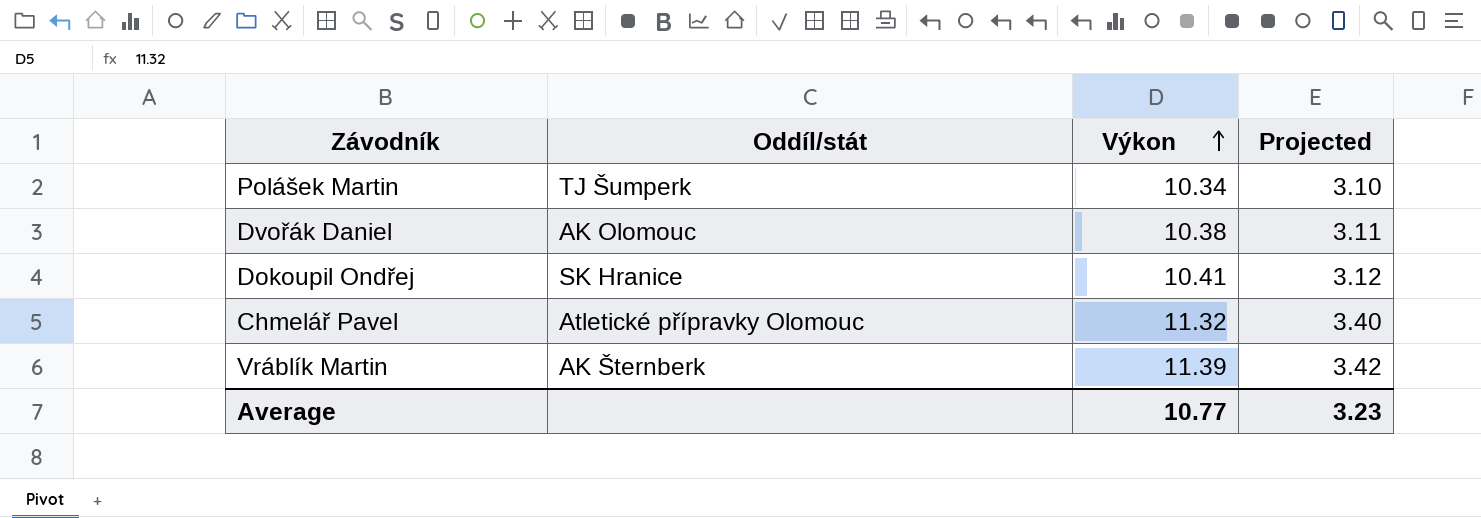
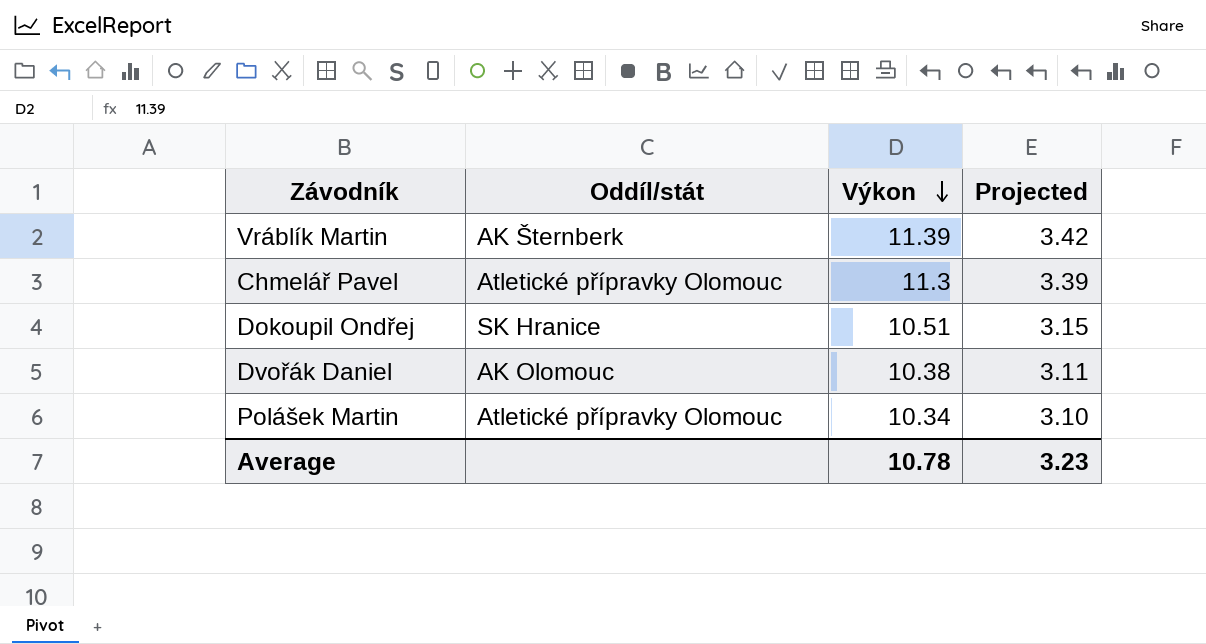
row order: Výkon ascending -> Výkon descending
Chmelář Pavel | Výkon: 11.32 -> 11.3
Chmelář Pavel | Projected: 3.40 -> 3.39
Dokoupil Ondřej | Výkon: 10.41 -> 10.51
Dokoupil Ondřej | Projected: 3.12 -> 3.15
Polášek Martin | Oddíl/stát: TJ Šumperk -> Atletické přípravky Olomouc
Average | Výkon: 10.77 -> 10.78

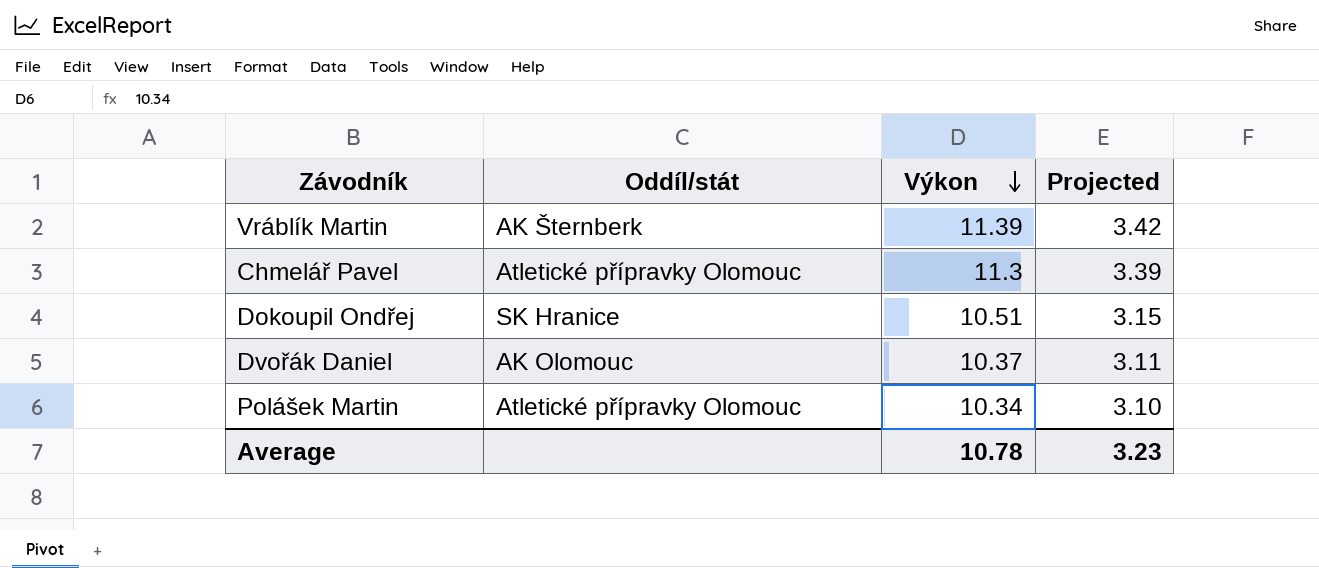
Dvořák Daniel | Výkon: 10.38 -> 10.37

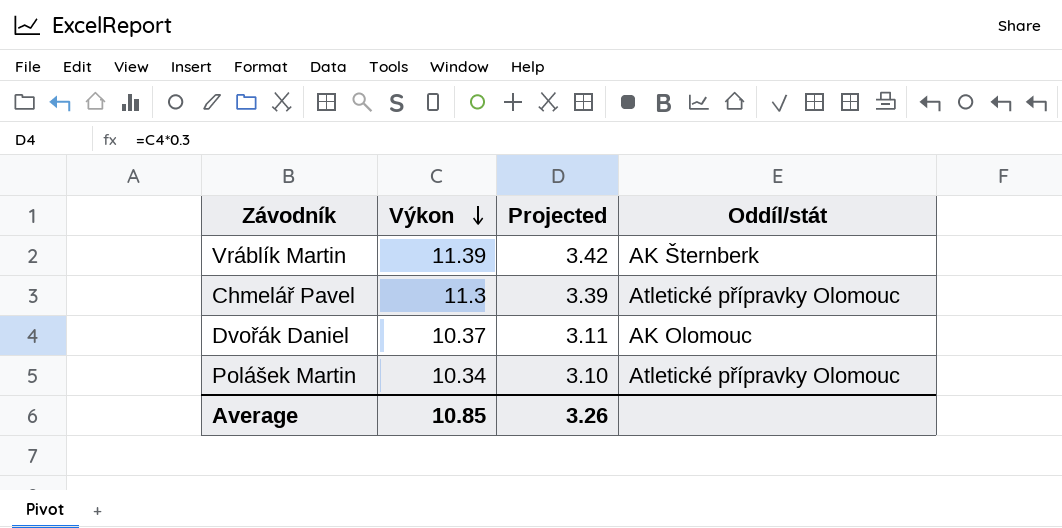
column Oddíl/stát | position: 2 -> 4
row Dokoupil Ondřej: SK Hranice | 10.51 | 3.15 -> none
Average | Výkon: 10.78 -> 10.85
Average | Projected: 3.23 -> 3.26

